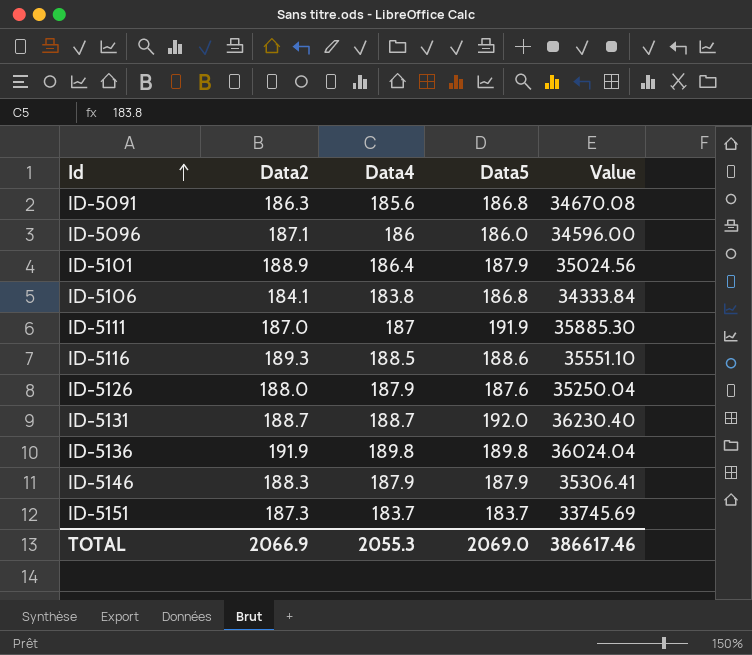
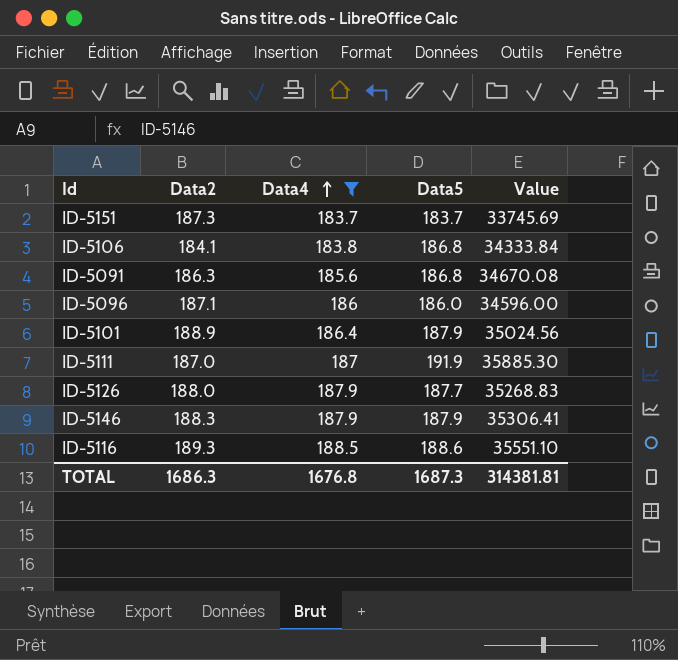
filter: none -> Data4 <= 188.5
row order: Id ascending -> Data4 ascending
ID-5126 | Data5: 187.6 -> 187.7
ID-5126 | Value: 35250.04 -> 35268.83
TOTAL | Data2: 2066.9 -> 1686.3
TOTAL | Data4: 2055.3 -> 1676.8
TOTAL | Data5: 2069.0 -> 1687.3
TOTAL | Value: 386617.46 -> 314381.81

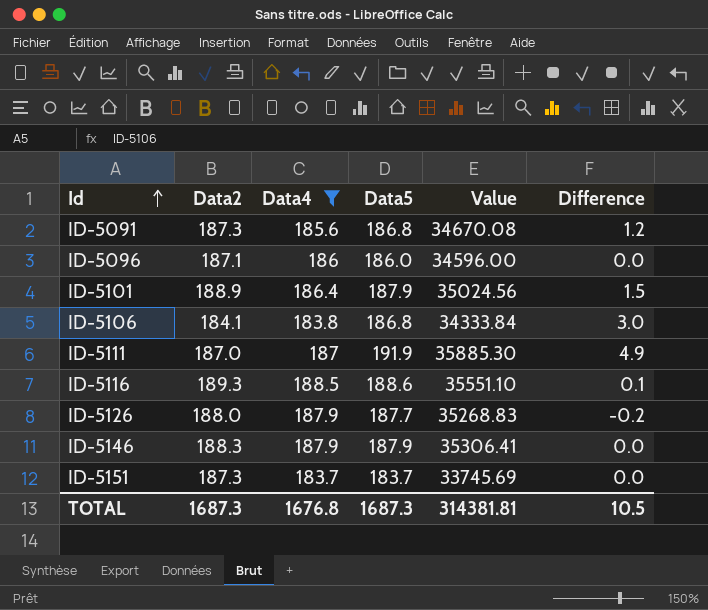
row order: Data4 ascending -> Id ascending
column Difference | formula: none -> [Data5] - [Data4]
ID-5091 | Data2: 186.3 -> 187.3
TOTAL | Data2: 1686.3 -> 1687.3

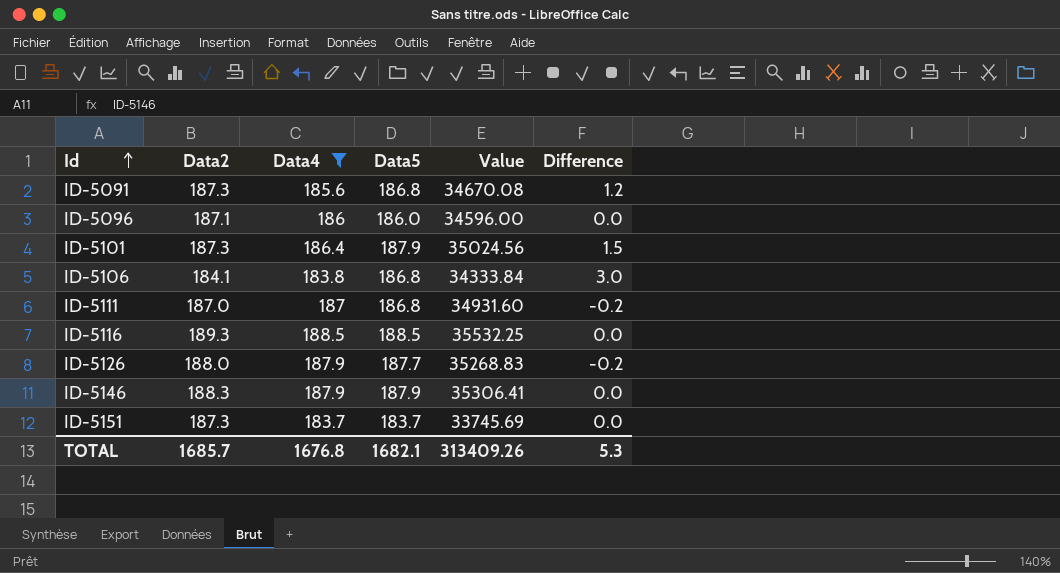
ID-5101 | Data2: 188.9 -> 187.3
ID-5111 | Data5: 191.9 -> 186.8
ID-5111 | Value: 35885.30 -> 34931.60
ID-5111 | Difference: 4.9 -> -0.2
ID-5116 | Data5: 188.6 -> 188.5
ID-5116 | Value: 35551.10 -> 35532.25
ID-5116 | Difference: 0.1 -> 0.0
TOTAL | Data2: 1687.3 -> 1685.7
TOTAL | Data5: 1687.3 -> 1682.1
TOTAL | Value: 314381.81 -> 313409.26
TOTAL | Difference: 10.5 -> 5.3

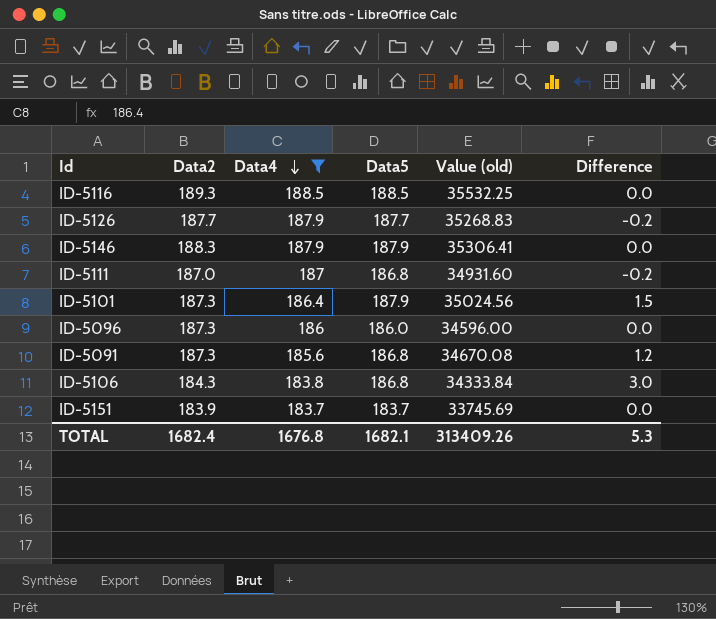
row order: Id ascending -> Data4 descending
column name: Value -> Value (old)
ID-5126 | Data2: 188.0 -> 187.7
ID-5096 | Data2: 187.1 -> 187.3
ID-5106 | Data2: 184.1 -> 184.3
ID-5151 | Data2: 187.3 -> 183.9
TOTAL | Data2: 1685.7 -> 1682.4

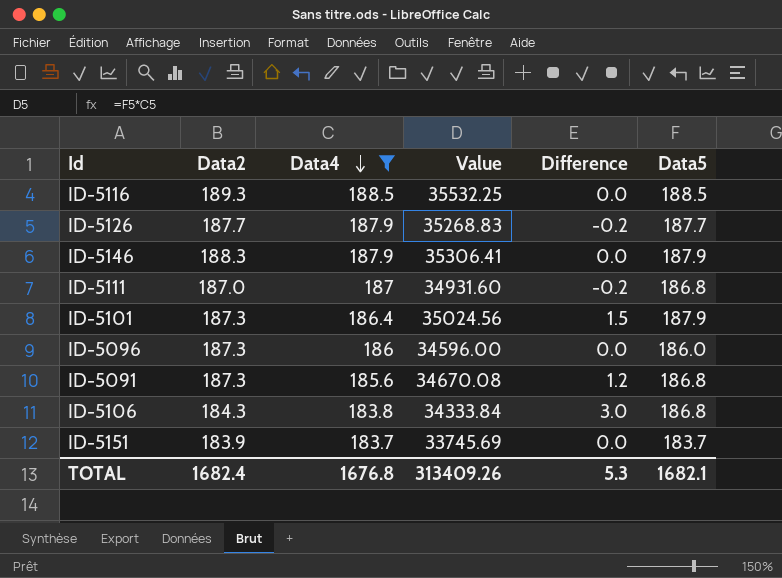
column name: Value (old) -> Value
column Data5 | position: 4 -> 6

